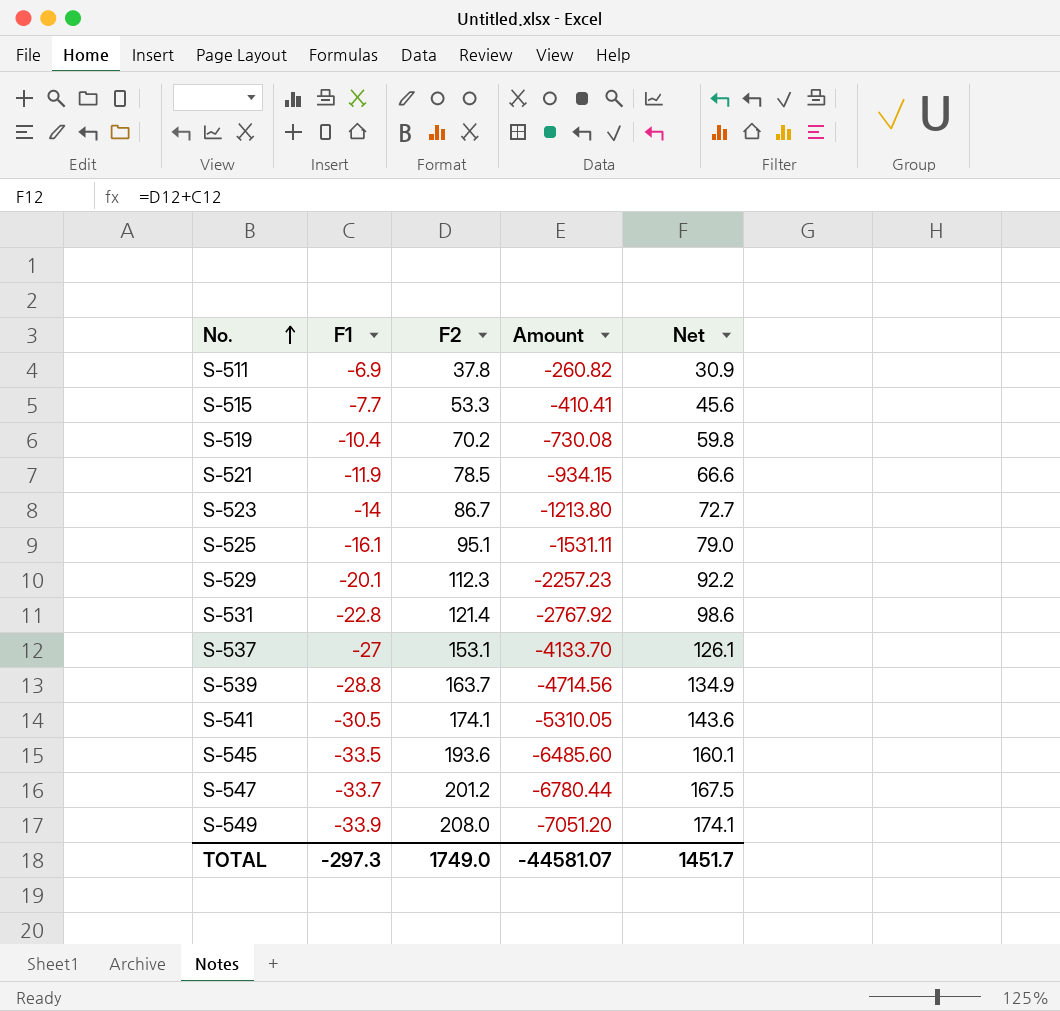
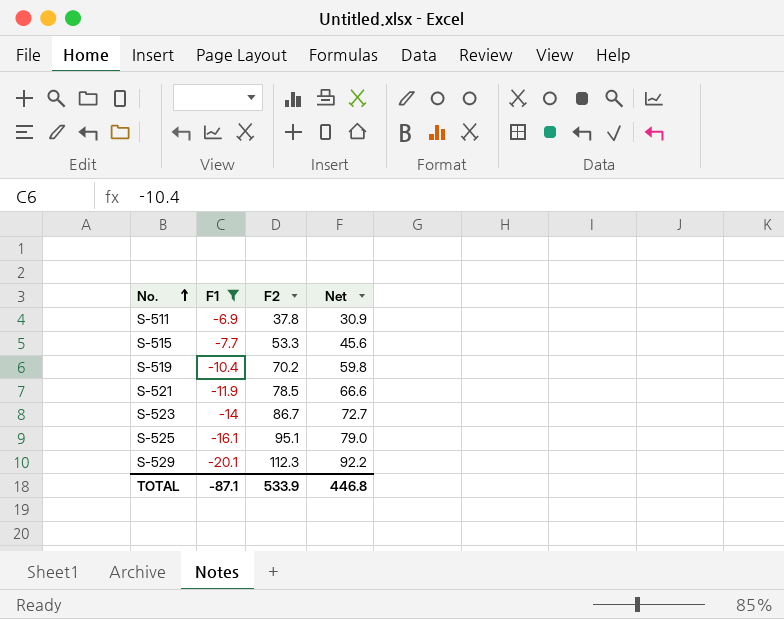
filter: none -> F1 >= -20.1
column Amount | formula: [F1] * [F2] -> none
TOTAL | F1: -297.3 -> -87.1
TOTAL | F2: 1749.0 -> 533.9
TOTAL | Net: 1451.7 -> 446.8

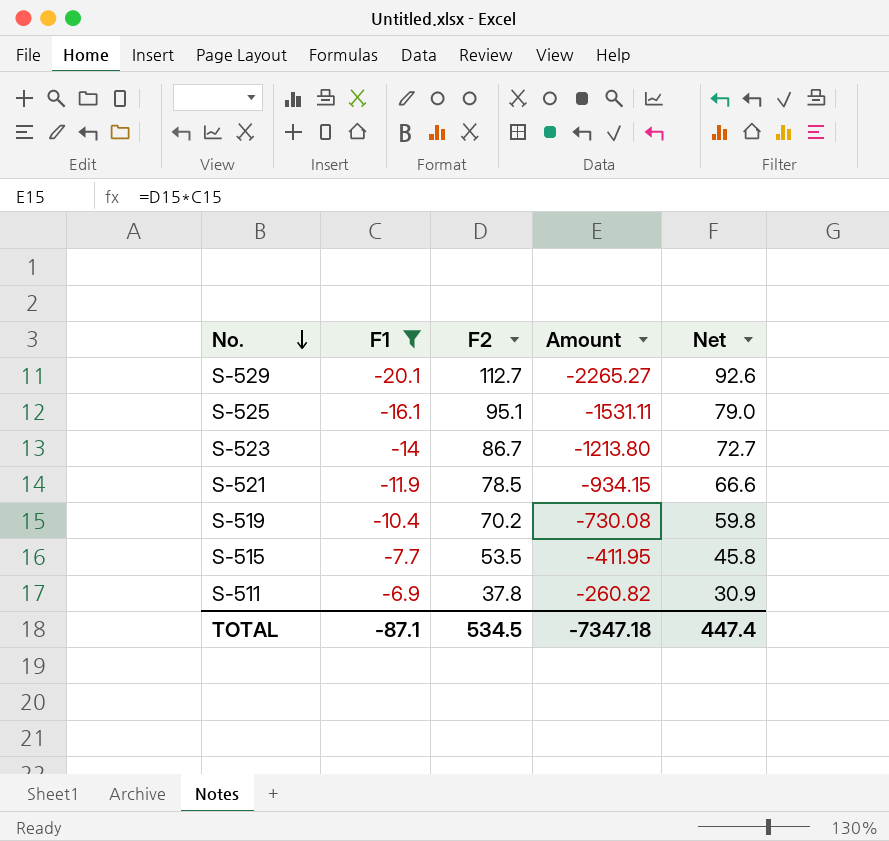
row order: No. ascending -> No. descending
column Amount | formula: none -> [F1] * [F2]
S-529 | F2: 112.3 -> 112.7
S-529 | Net: 92.2 -> 92.6
S-515 | F2: 53.3 -> 53.5
S-515 | Net: 45.6 -> 45.8
TOTAL | F2: 533.9 -> 534.5
TOTAL | Net: 446.8 -> 447.4

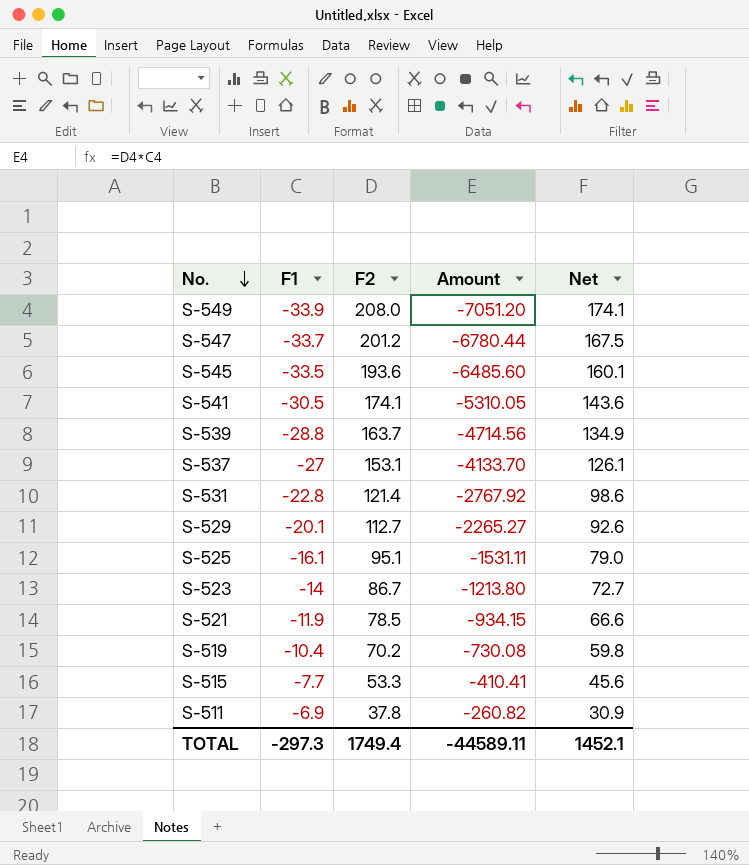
filter: F1 >= -20.1 -> none
S-515 | F2: 53.5 -> 53.3
S-515 | Amount: -411.95 -> -410.41
S-515 | Net: 45.8 -> 45.6
TOTAL | F1: -87.1 -> -297.3
TOTAL | F2: 534.5 -> 1749.4
TOTAL | Amount: -7347.18 -> -44589.11
TOTAL | Net: 447.4 -> 1452.1

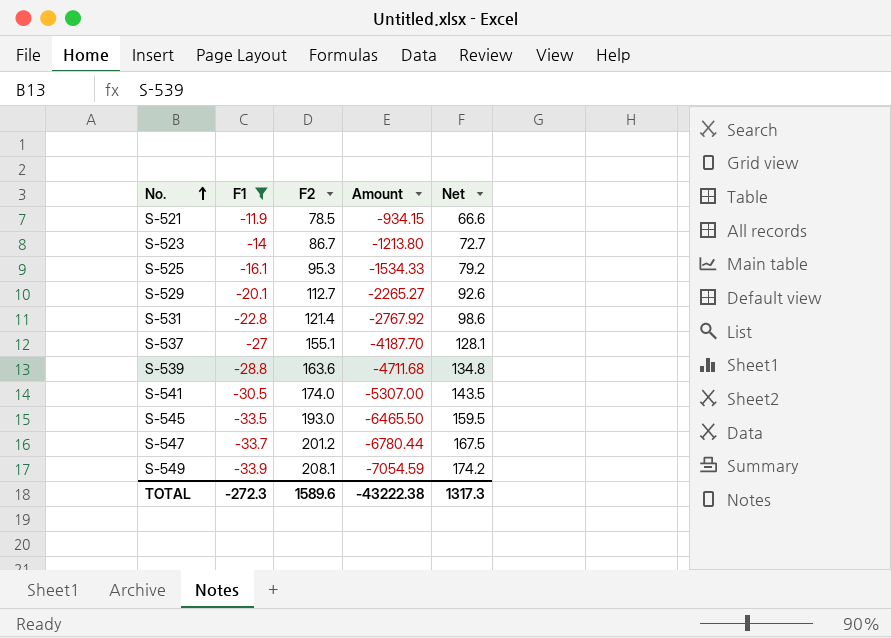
filter: none -> F1 <= -11.9
row order: No. descending -> No. ascending
S-525 | F2: 95.1 -> 95.3
S-525 | Amount: -1531.11 -> -1534.33
S-525 | Net: 79.0 -> 79.2
S-537 | F2: 153.1 -> 155.1
S-537 | Amount: -4133.70 -> -4187.70
S-537 | Net: 126.1 -> 128.1
S-539 | F2: 163.7 -> 163.6
S-539 | Amount: -4714.56 -> -4711.68
S-539 | Net: 134.9 -> 134.8
S-541 | F2: 174.1 -> 174.0
S-541 | Amount: -5310.05 -> -5307.00
S-541 | Net: 143.6 -> 143.5
S-545 | F2: 193.6 -> 193.0
S-545 | Amount: -6485.60 -> -6465.50
S-545 | Net: 160.1 -> 159.5
S-549 | F2: 208.0 -> 208.1
S-549 | Amount: -7051.20 -> -7054.59
S-549 | Net: 174.1 -> 174.2
TOTAL | F1: -297.3 -> -272.3
TOTAL | F2: 1749.4 -> 1589.6
TOTAL | Amount: -44589.11 -> -43222.38
TOTAL | Net: 1452.1 -> 1317.3

